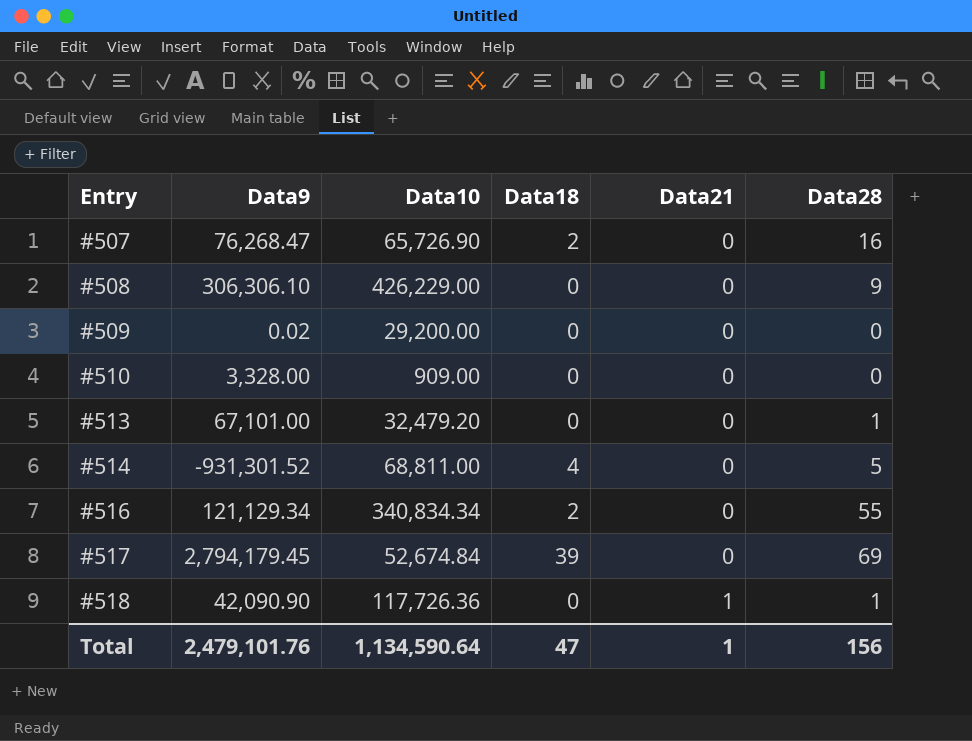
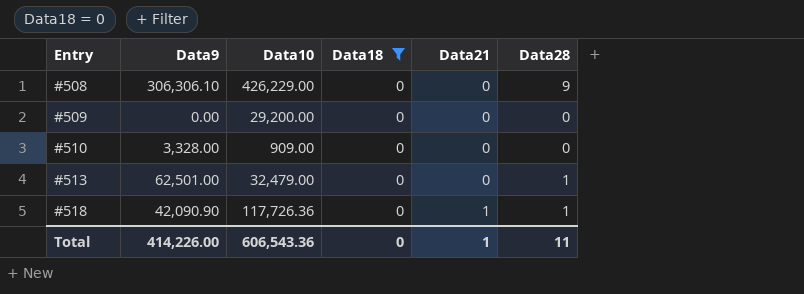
filter: none -> Data18 = 0
#509 | Data9: 0.02 -> 0.00
#513 | Data9: 67,101.00 -> 62,501.00
#513 | Data10: 32,479.20 -> 32,479.00
Total | Data9: 2,479,101.76 -> 414,226.00
Total | Data10: 1,134,590.64 -> 606,543.36
Total | Data18: 47 -> 0
Total | Data28: 156 -> 11

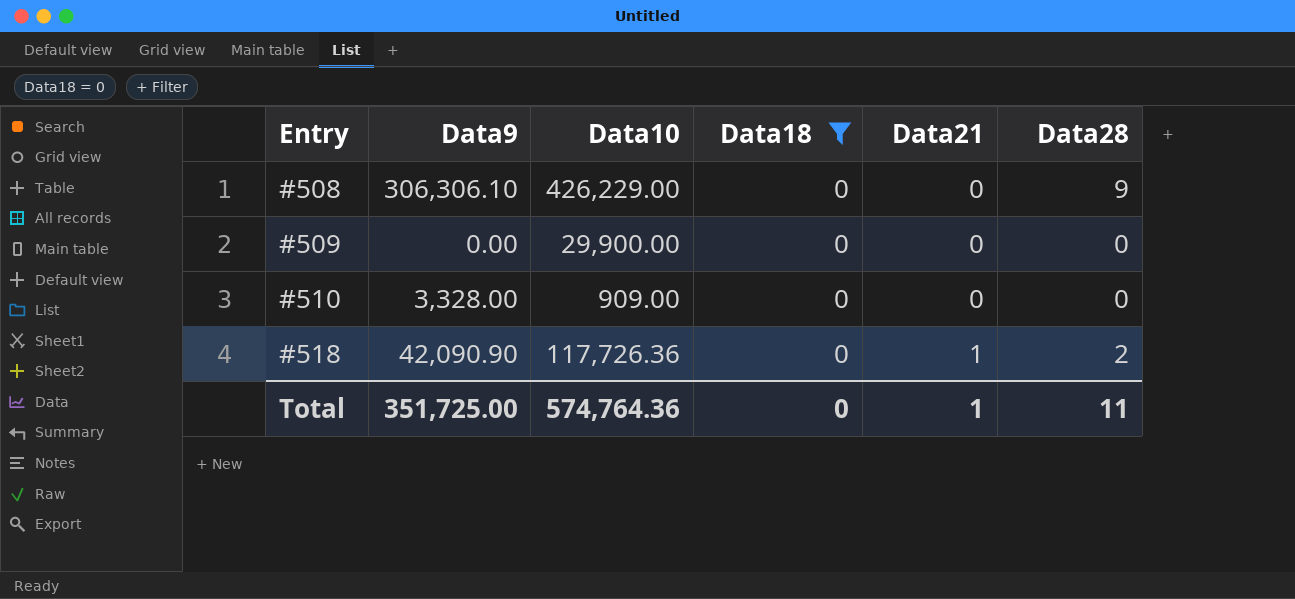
row #513: 62,501.00 | 32,479.00 | 0 | 0 | 1 -> none
#509 | Data10: 29,200.00 -> 29,900.00
#518 | Data28: 1 -> 2
Total | Data9: 414,226.00 -> 351,725.00
Total | Data10: 606,543.36 -> 574,764.36

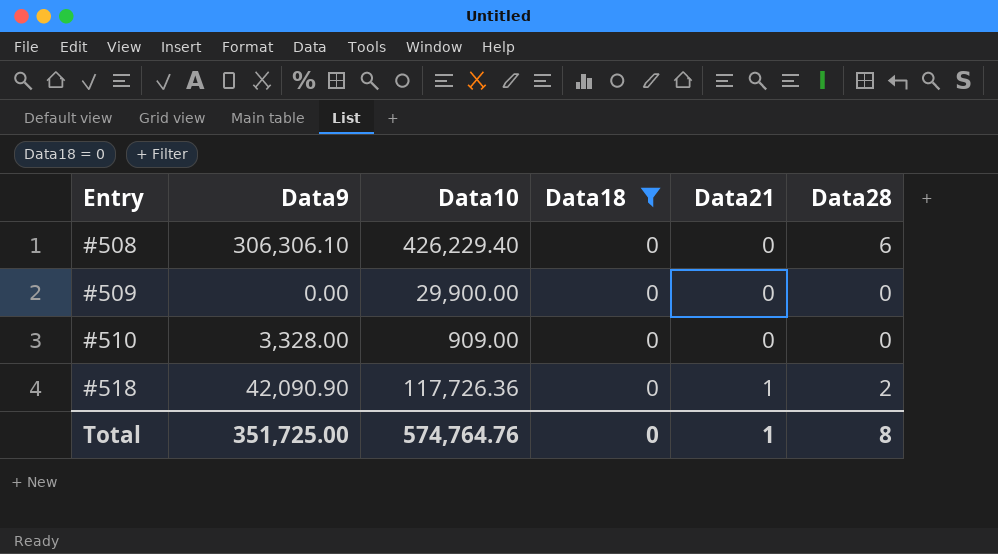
#508 | Data10: 426,229.00 -> 426,229.40
#508 | Data28: 9 -> 6
Total | Data10: 574,764.36 -> 574,764.76
Total | Data28: 11 -> 8

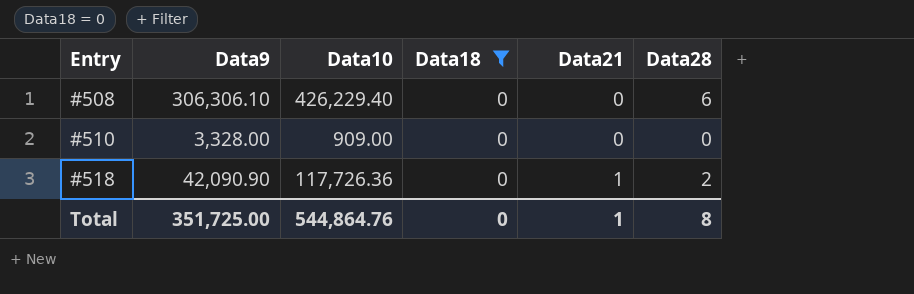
row #509: 0.00 | 29,900.00 | 0 | 0 | 0 -> none
Total | Data10: 574,764.76 -> 544,864.76

